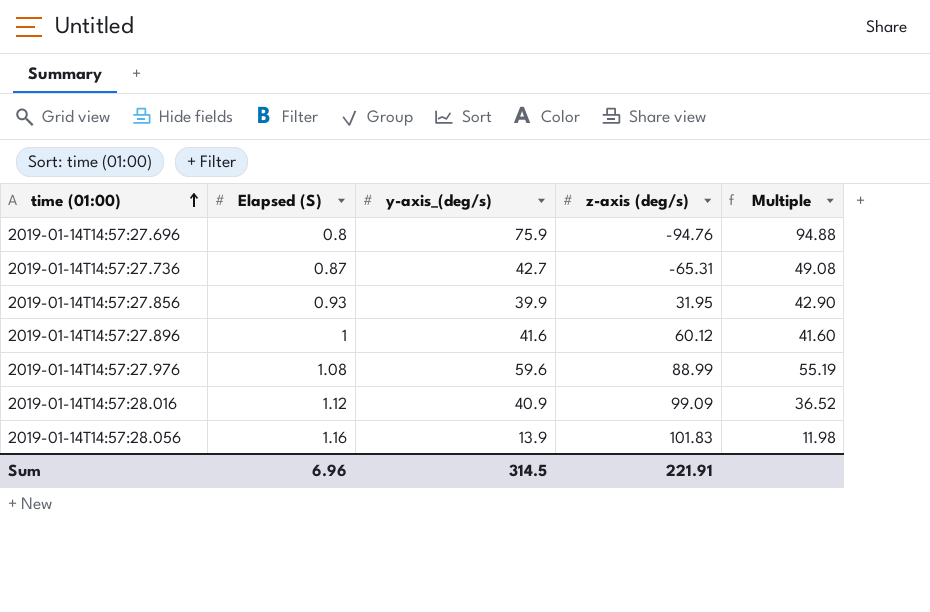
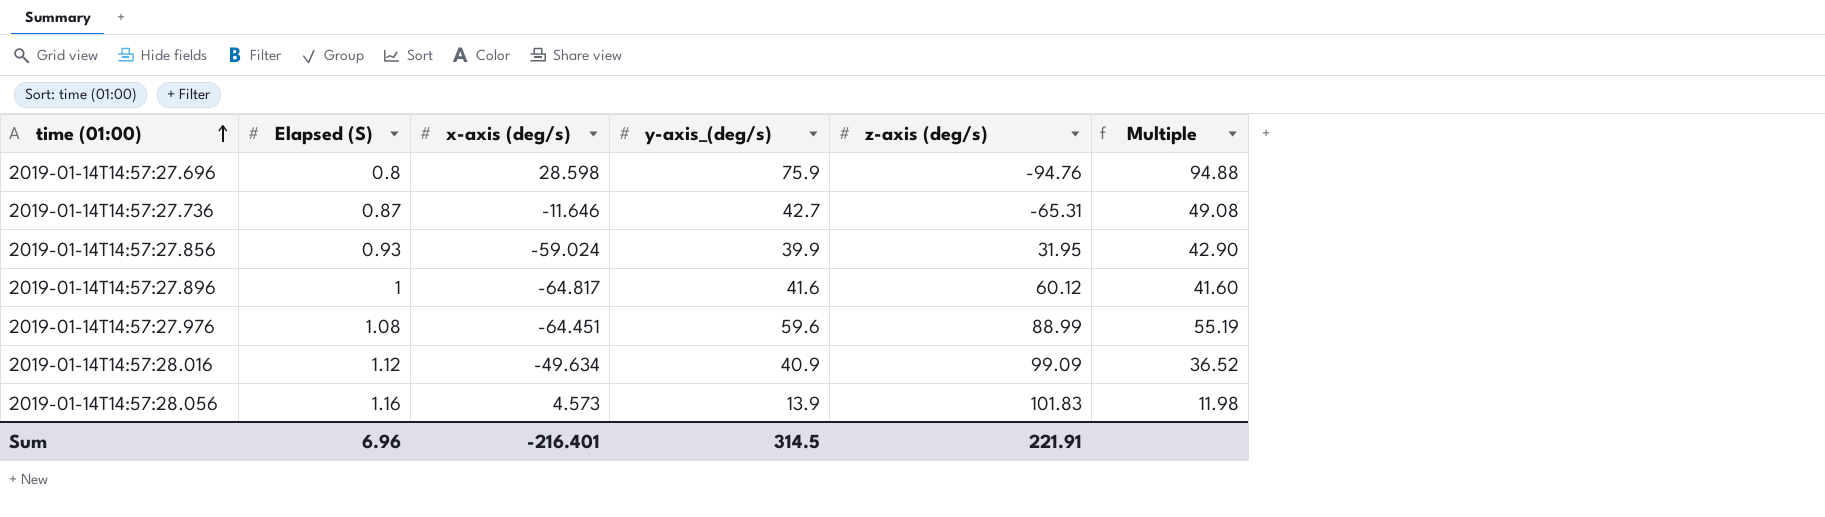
column x-axis (deg/s) | position: none -> 3

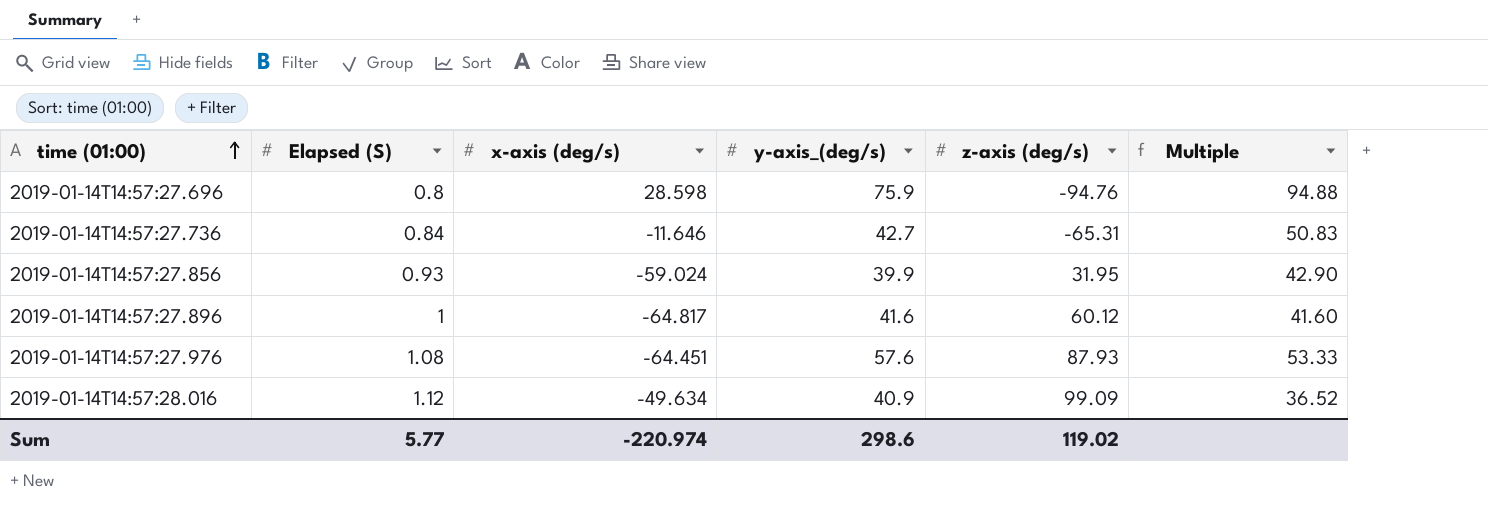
row 2019-01-14T14:57:28.056: 1.16 | 4.573 | 13.9 | 101.83 | 11.98 -> none
2019-01-14T14:57:27.736 | Elapsed (S): 0.87 -> 0.84
2019-01-14T14:57:27.736 | Multiple: 49.08 -> 50.83
2019-01-14T14:57:27.976 | y-axis_(deg/s): 59.6 -> 57.6
2019-01-14T14:57:27.976 | z-axis (deg/s): 88.99 -> 87.93
2019-01-14T14:57:27.976 | Multiple: 55.19 -> 53.33
Sum | Elapsed (S): 6.96 -> 5.77
Sum | x-axis (deg/s): -216.401 -> -220.974
Sum | y-axis_(deg/s): 314.5 -> 298.6
Sum | z-axis (deg/s): 221.91 -> 119.02

